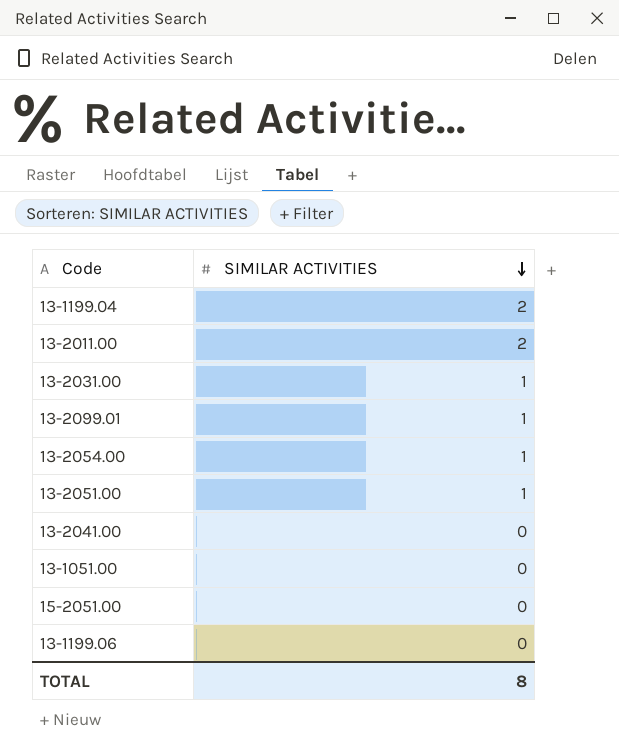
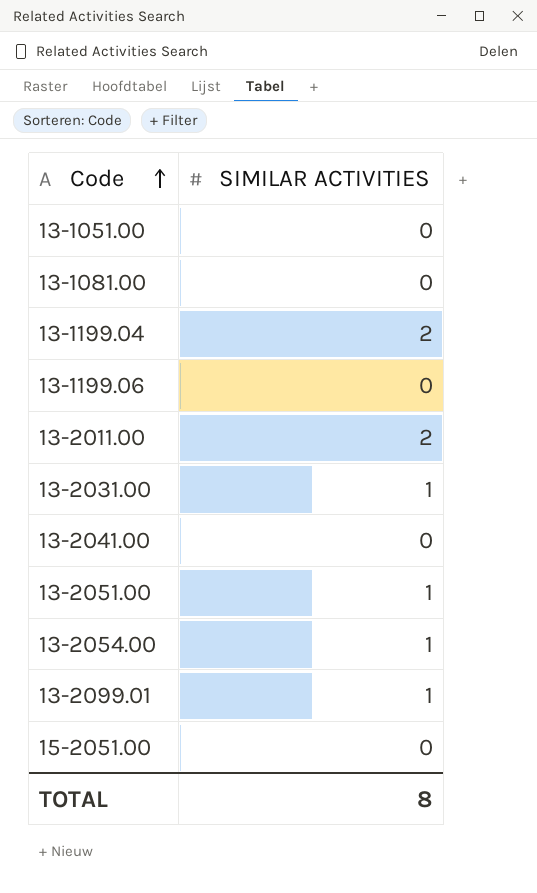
row order: SIMILAR ACTIVITIES descending -> Code ascending
row 13-1081.00: none -> 0

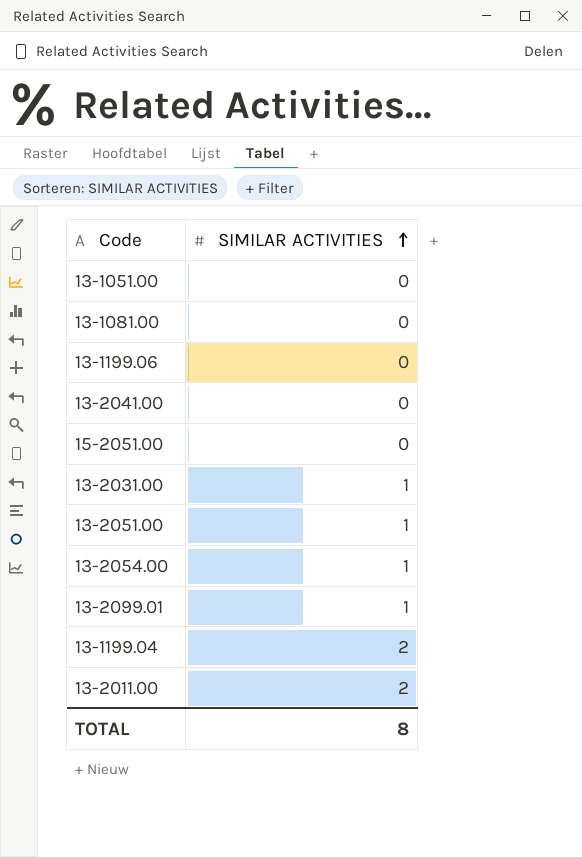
row order: Code ascending -> SIMILAR ACTIVITIES ascending

